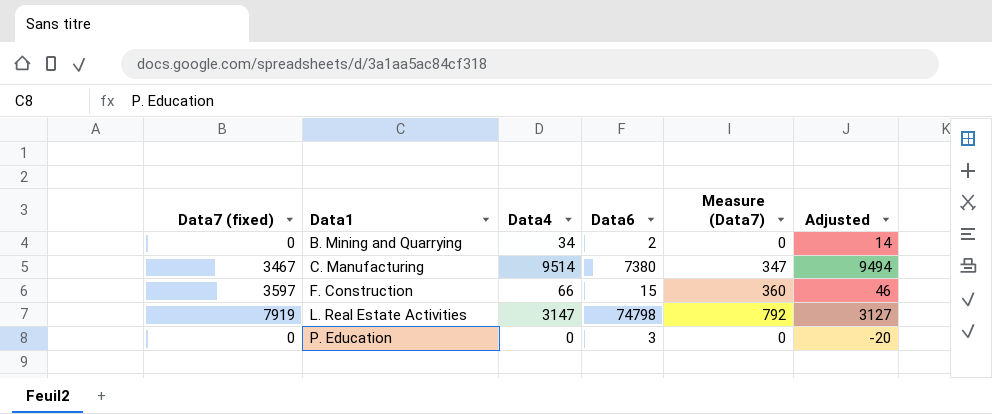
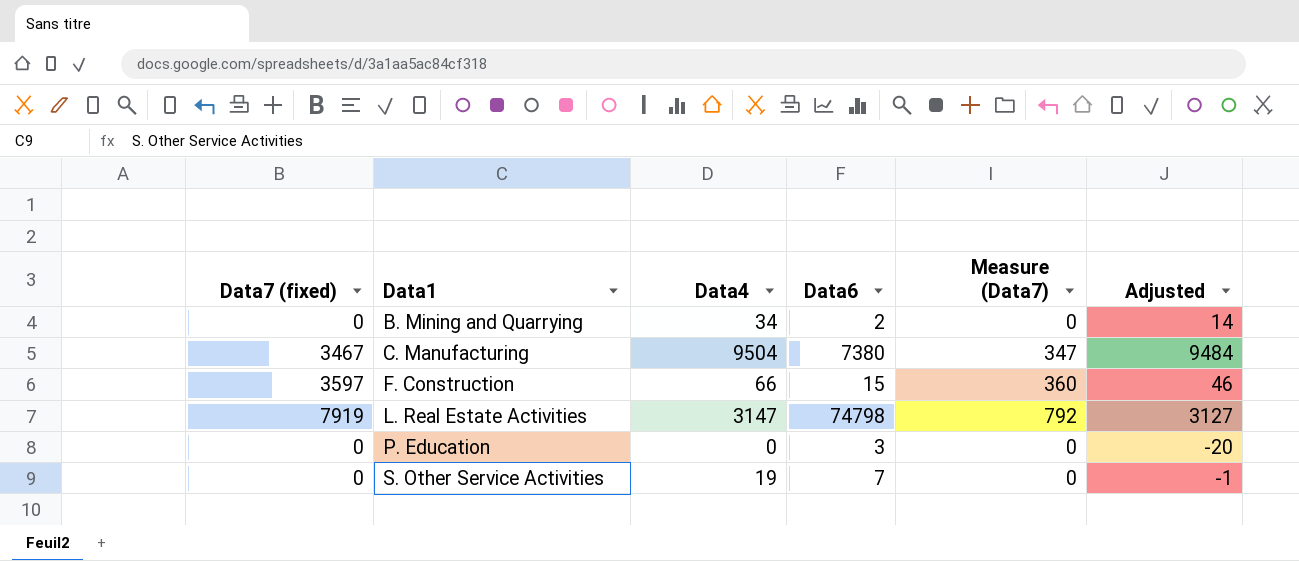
C. Manufacturing | Data4: 9514 -> 9504
C. Manufacturing | Adjusted: 9494 -> 9484
row S. Other Service Activities: none -> 0 | 19 | 7 | 0 | -1

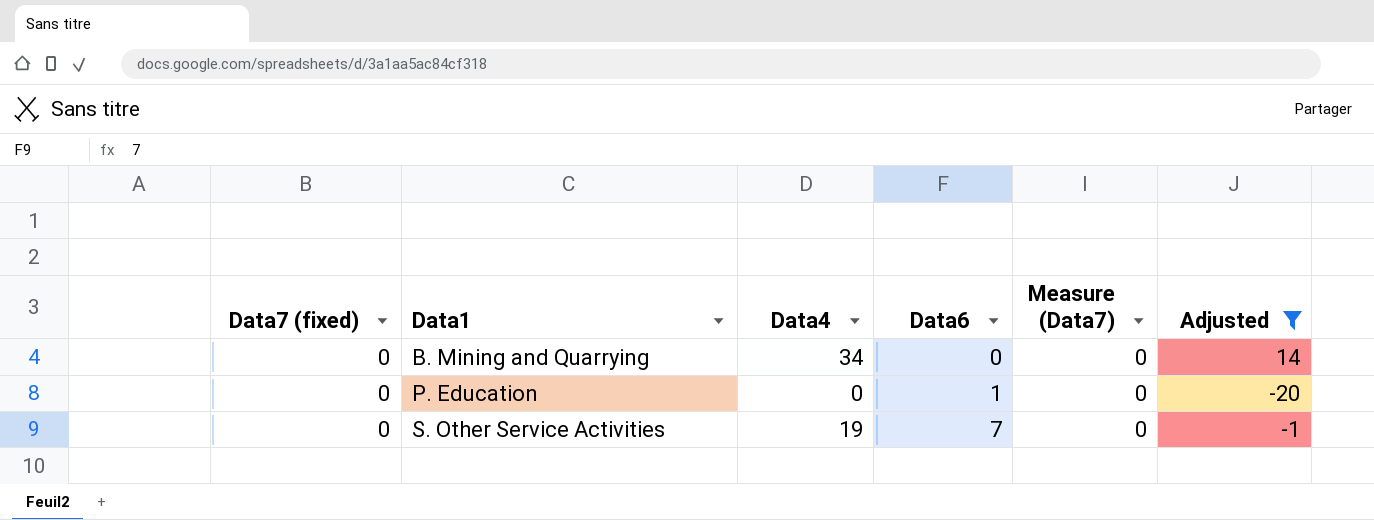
filter: none -> Adjusted <= 14
B. Mining and Quarrying | Data6: 2 -> 0
P. Education | Data6: 3 -> 1

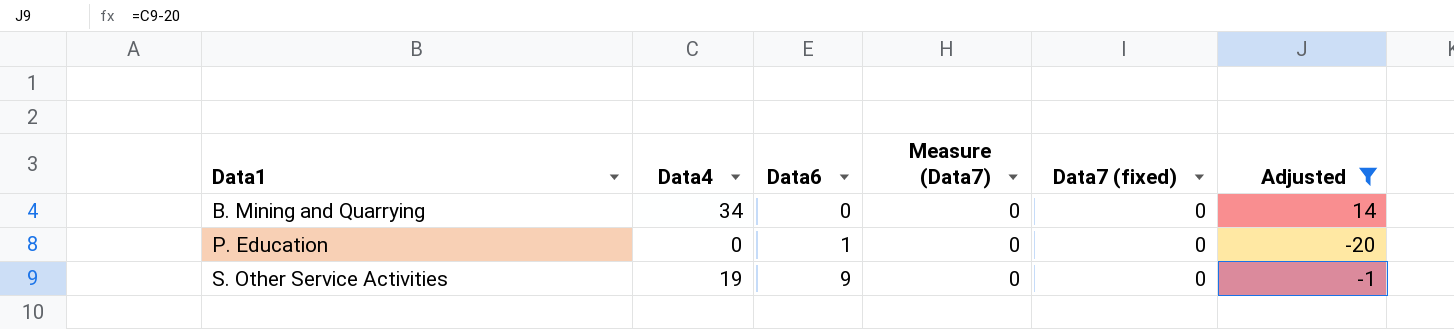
column Data7 (fixed) | position: 1 -> 5
S. Other Service Activities | Data6: 7 -> 9

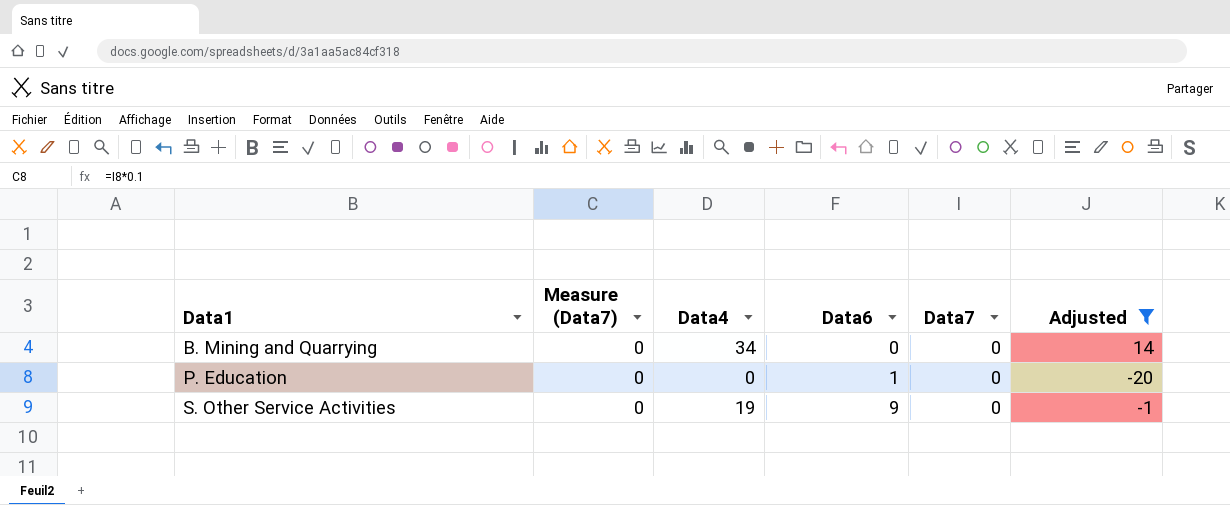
column Measure (Data7) | position: 4 -> 2
column name: Data7 (fixed) -> Data7

